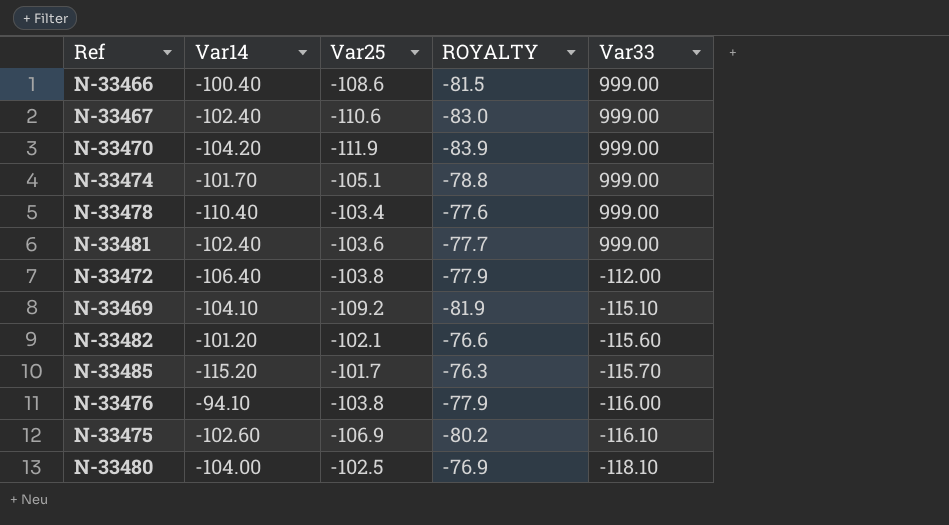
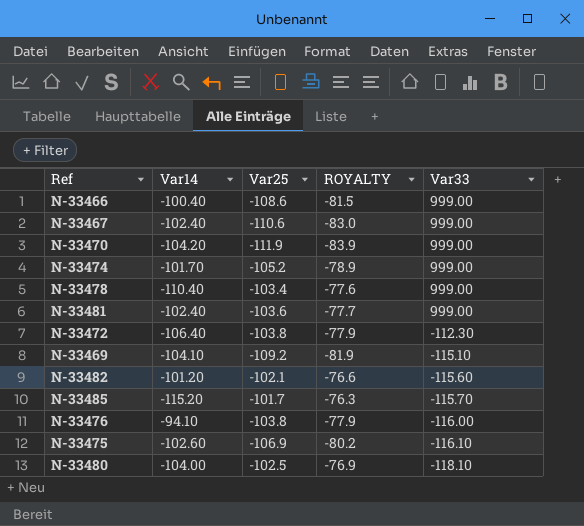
N-33474 | Var25: -105.1 -> -105.2
N-33474 | ROYALTY: -78.8 -> -78.9
N-33472 | Var33: -112.00 -> -112.30

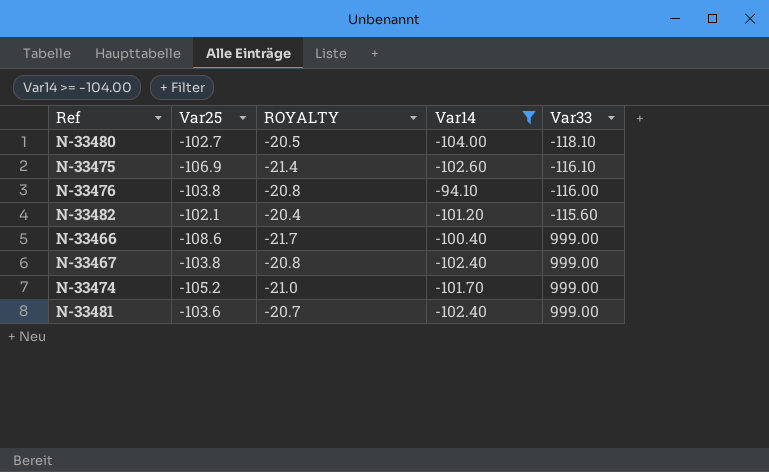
filter: none -> Var14 >= -104.00
row order: Var33 descending -> Var33 ascending
column ROYALTY | formula: [Var25] * 0.75 -> [Var25] * 0.2
column Var14 | position: 2 -> 4
N-33480 | Var25: -102.5 -> -102.7
N-33467 | Var25: -110.6 -> -103.8

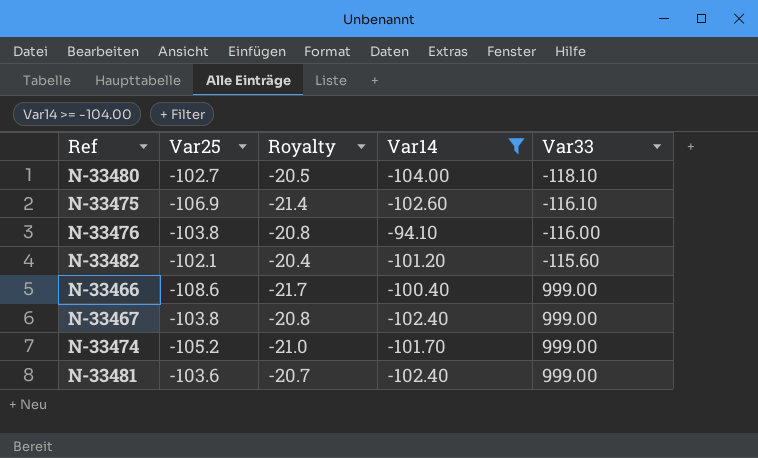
column name: ROYALTY -> Royalty

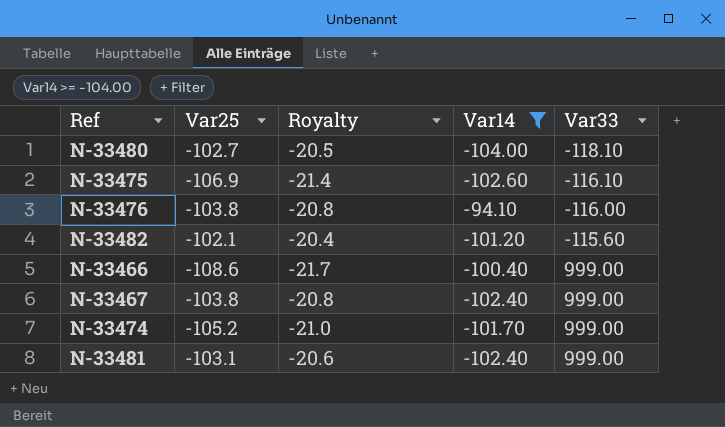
N-33481 | Var25: -103.6 -> -103.1
N-33481 | Royalty: -20.7 -> -20.6

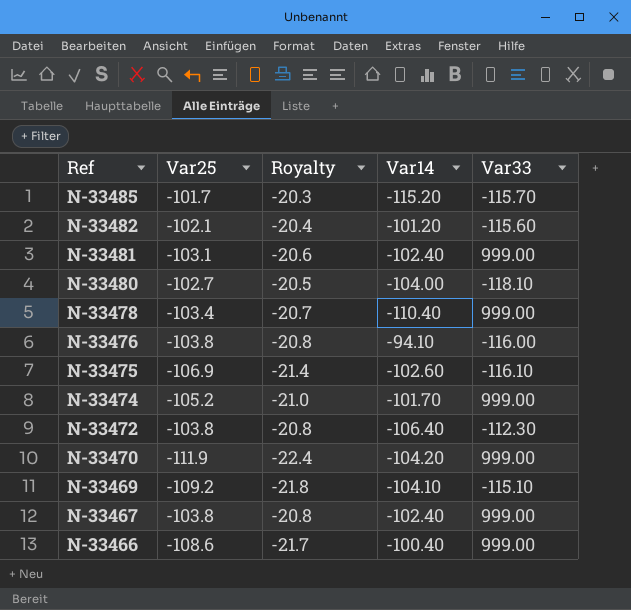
filter: Var14 >= -104.00 -> none
row order: Var33 ascending -> Ref descending

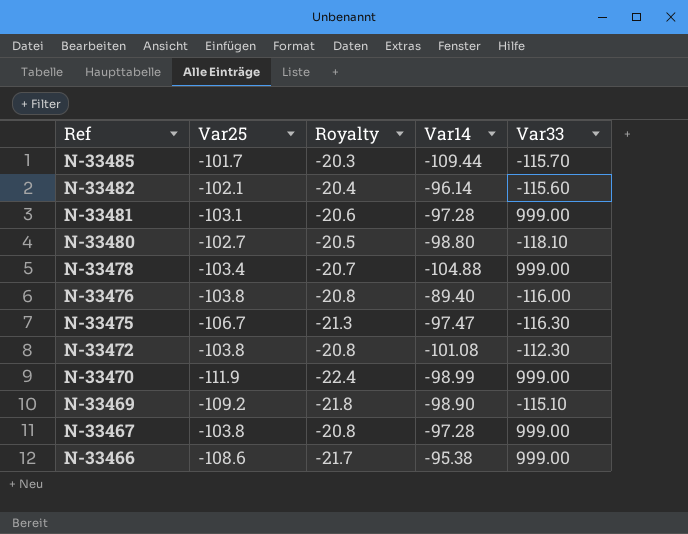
row N-33474: -105.2 | -21.0 | -101.70 | 999.00 -> none
N-33485 | Var14: -115.20 -> -109.44
N-33482 | Var14: -101.20 -> -96.14
N-33481 | Var14: -102.40 -> -97.28
N-33480 | Var14: -104.00 -> -98.80
N-33478 | Var14: -110.40 -> -104.88
N-33476 | Var14: -94.10 -> -89.40
N-33475 | Var25: -106.9 -> -106.7
N-33475 | Royalty: -21.4 -> -21.3
N-33475 | Var14: -102.60 -> -97.47
N-33475 | Var33: -116.10 -> -116.30
N-33472 | Var14: -106.40 -> -101.08
N-33470 | Var14: -104.20 -> -98.99
N-33469 | Var14: -104.10 -> -98.90
N-33467 | Var14: -102.40 -> -97.28
N-33466 | Var14: -100.40 -> -95.38

